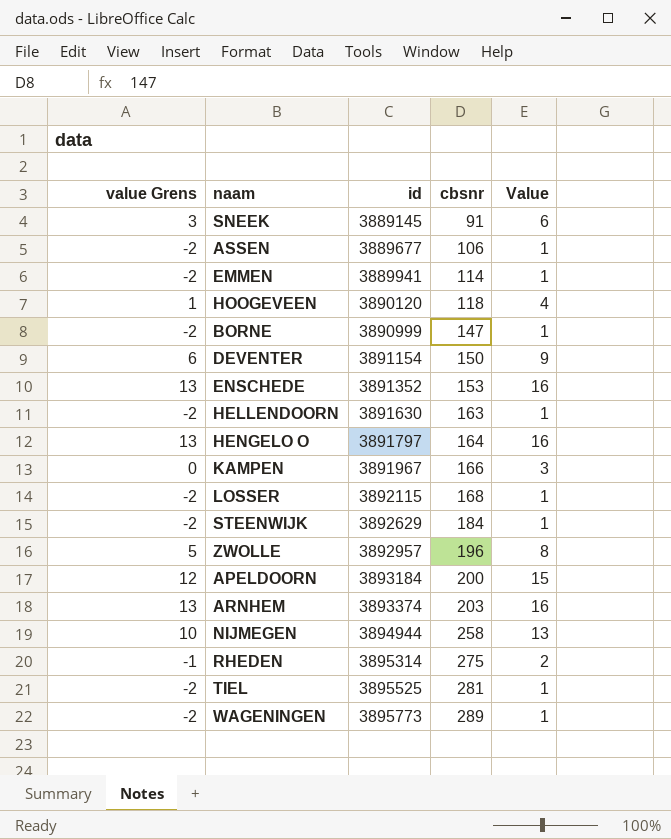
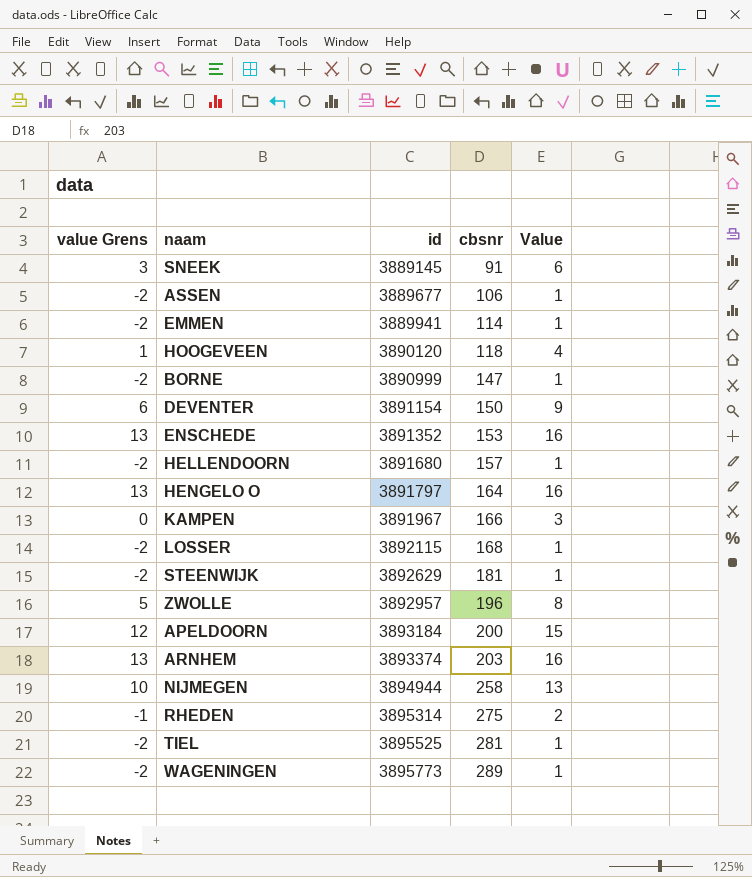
HELLENDOORN | id: 3891630 -> 3891680
HELLENDOORN | cbsnr: 163 -> 157
STEENWIJK | cbsnr: 184 -> 181

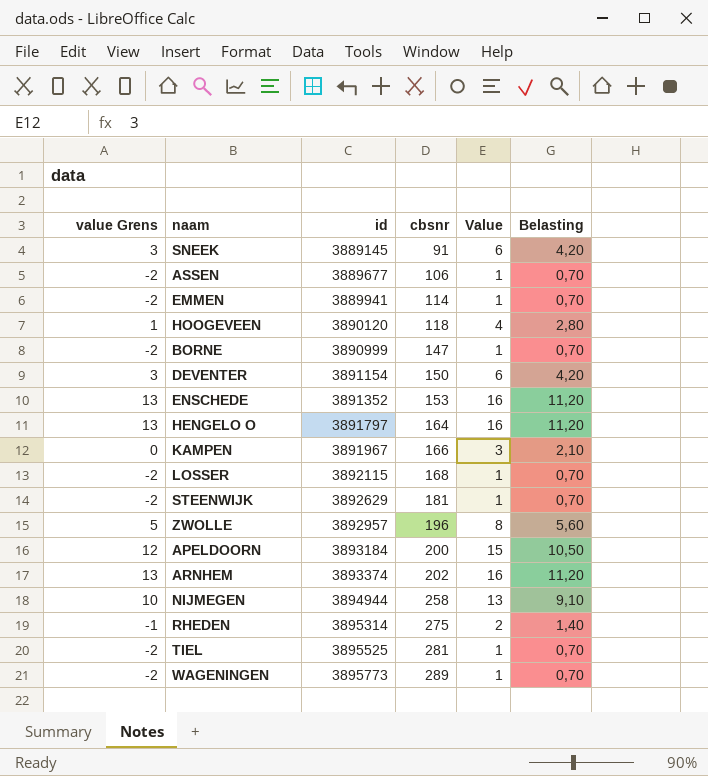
column Belasting | formula: none -> [Value] * 0,7
row HELLENDOORN: -2 | 3891680 | 157 | 1 -> none
DEVENTER | value Grens: 6 -> 3
DEVENTER | Value: 9 -> 6
ARNHEM | cbsnr: 203 -> 202

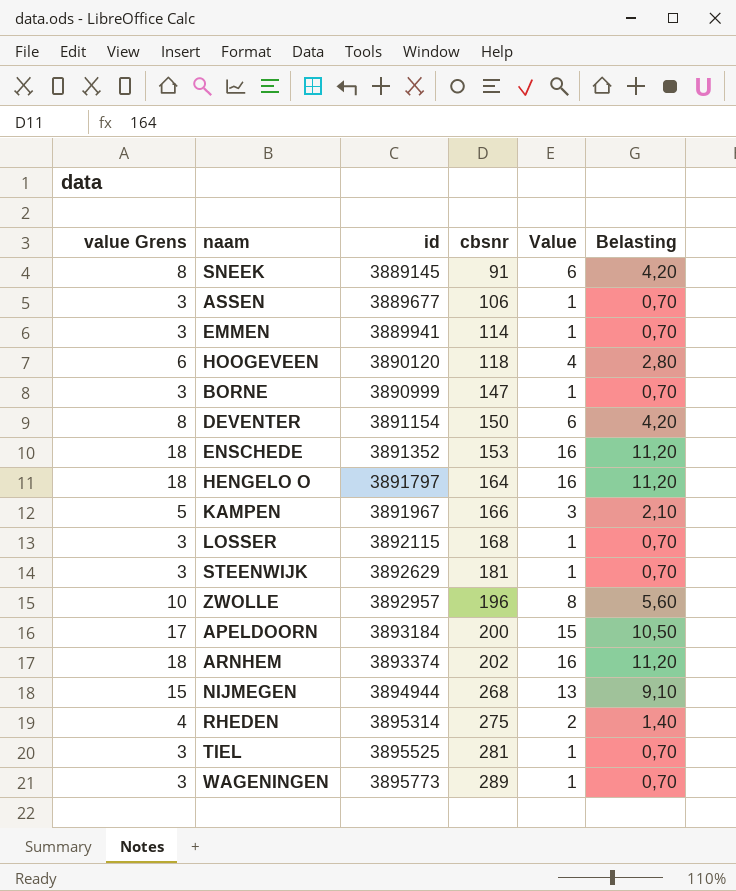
column value Grens | formula: [Value] - 3 -> [Value] + 2
NIJMEGEN | cbsnr: 258 -> 268

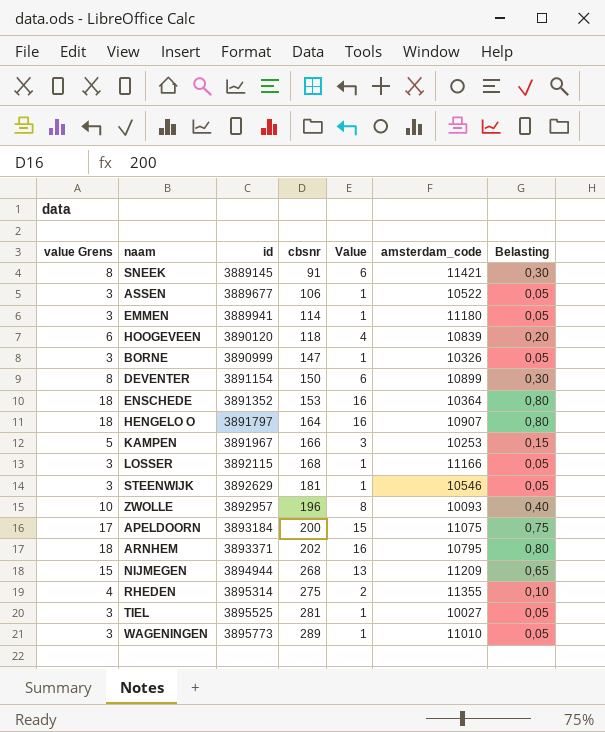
column amsterdam_code | position: none -> 6
column Belasting | formula: [Value] * 0,7 -> [Value] * 0,05
ARNHEM | id: 3893374 -> 3893371

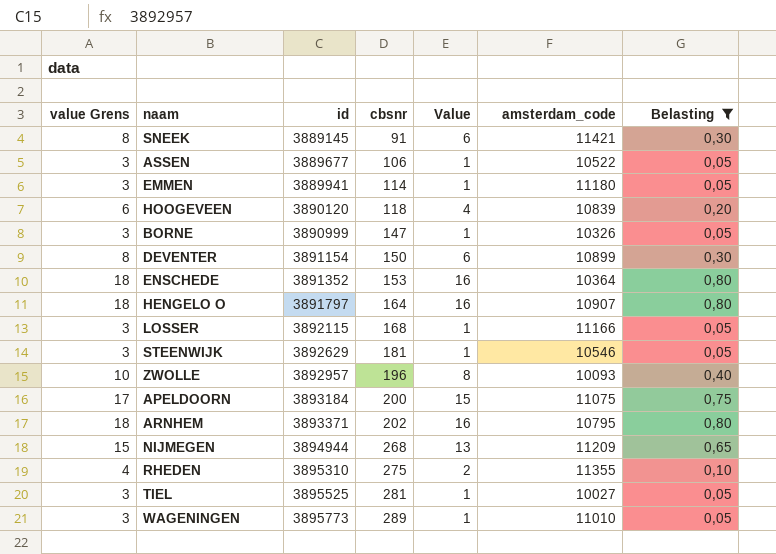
filter: none -> Belasting != 0,15
RHEDEN | id: 3895314 -> 3895310

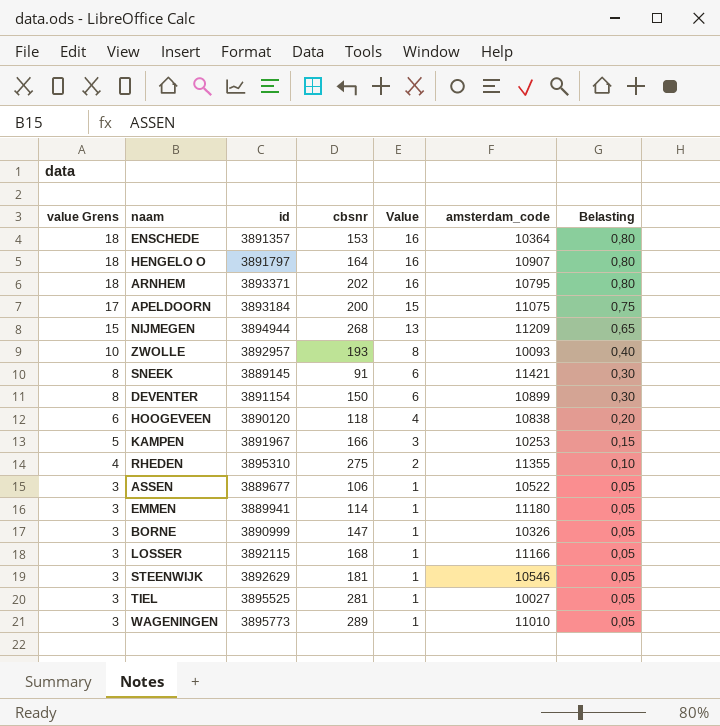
filter: Belasting != 0,15 -> none
row order: id ascending -> value Grens descending
ENSCHEDE | id: 3891352 -> 3891357
ZWOLLE | cbsnr: 196 -> 193
HOOGEVEEN | amsterdam_code: 10839 -> 10838

